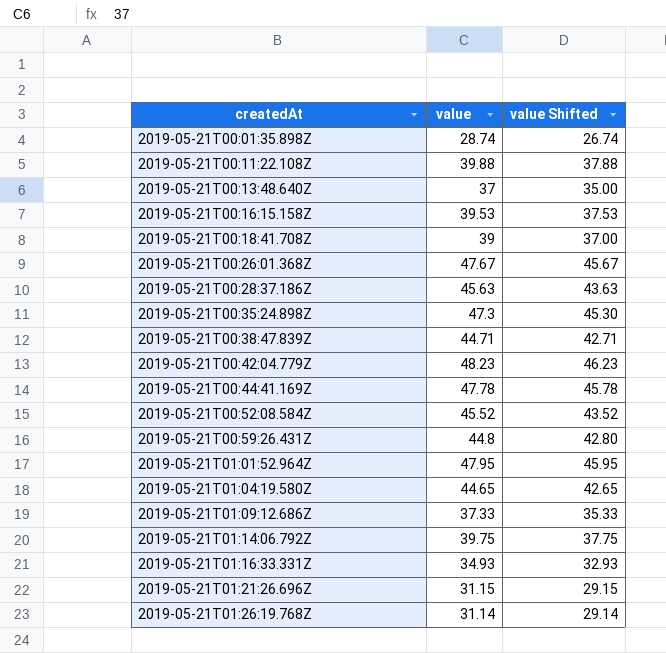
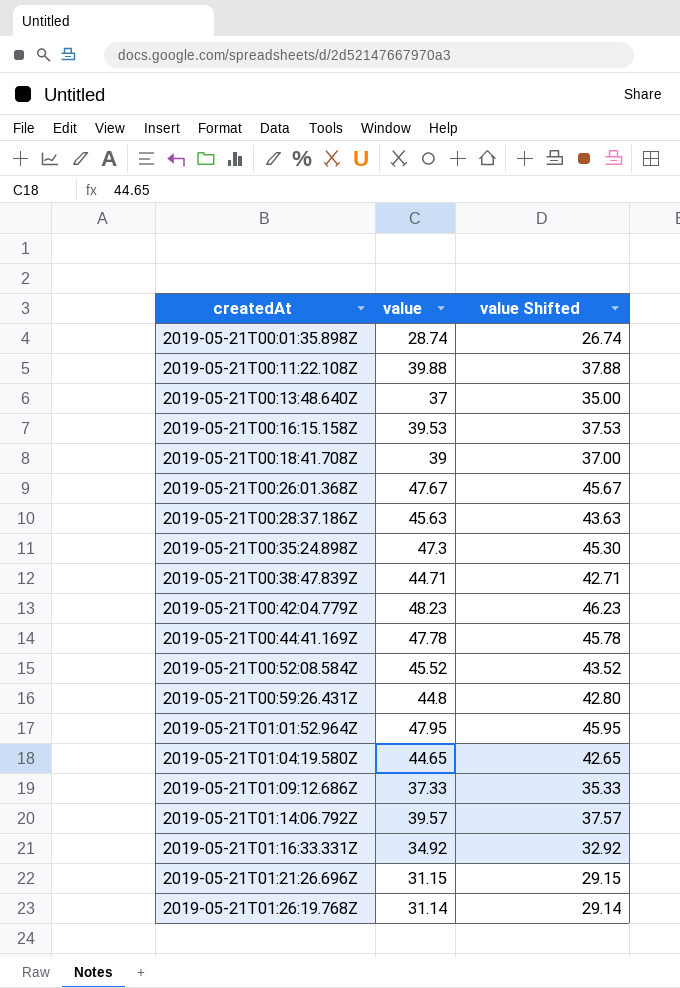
2019-05-21T01:14:06.792Z | value: 39.75 -> 39.57
2019-05-21T01:14:06.792Z | value Shifted: 37.75 -> 37.57
2019-05-21T01:16:33.331Z | value: 34.93 -> 34.92
2019-05-21T01:16:33.331Z | value Shifted: 32.93 -> 32.92

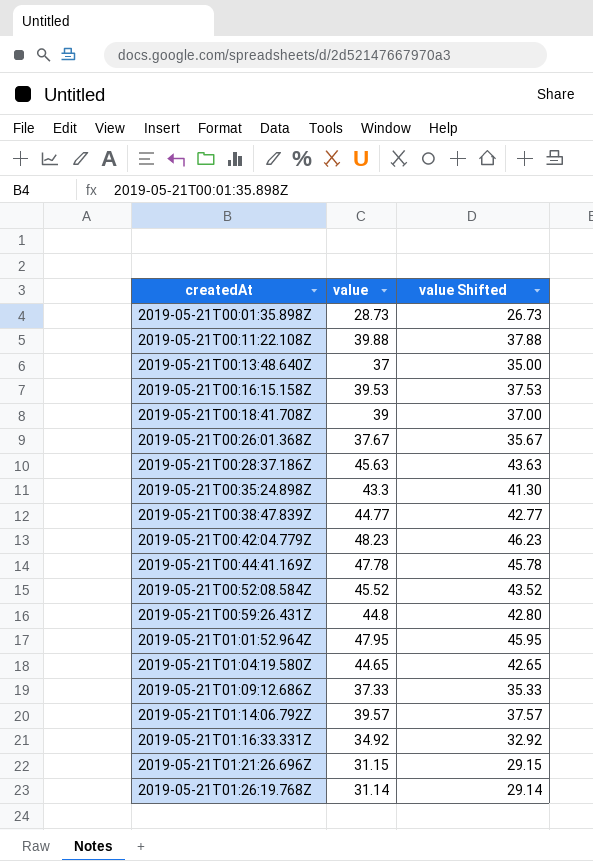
2019-05-21T00:01:35.898Z | value: 28.74 -> 28.73
2019-05-21T00:01:35.898Z | value Shifted: 26.74 -> 26.73
2019-05-21T00:26:01.368Z | value: 47.67 -> 37.67
2019-05-21T00:26:01.368Z | value Shifted: 45.67 -> 35.67
2019-05-21T00:35:24.898Z | value: 47.3 -> 43.3
2019-05-21T00:35:24.898Z | value Shifted: 45.30 -> 41.30
2019-05-21T00:38:47.839Z | value: 44.71 -> 44.77
2019-05-21T00:38:47.839Z | value Shifted: 42.71 -> 42.77

